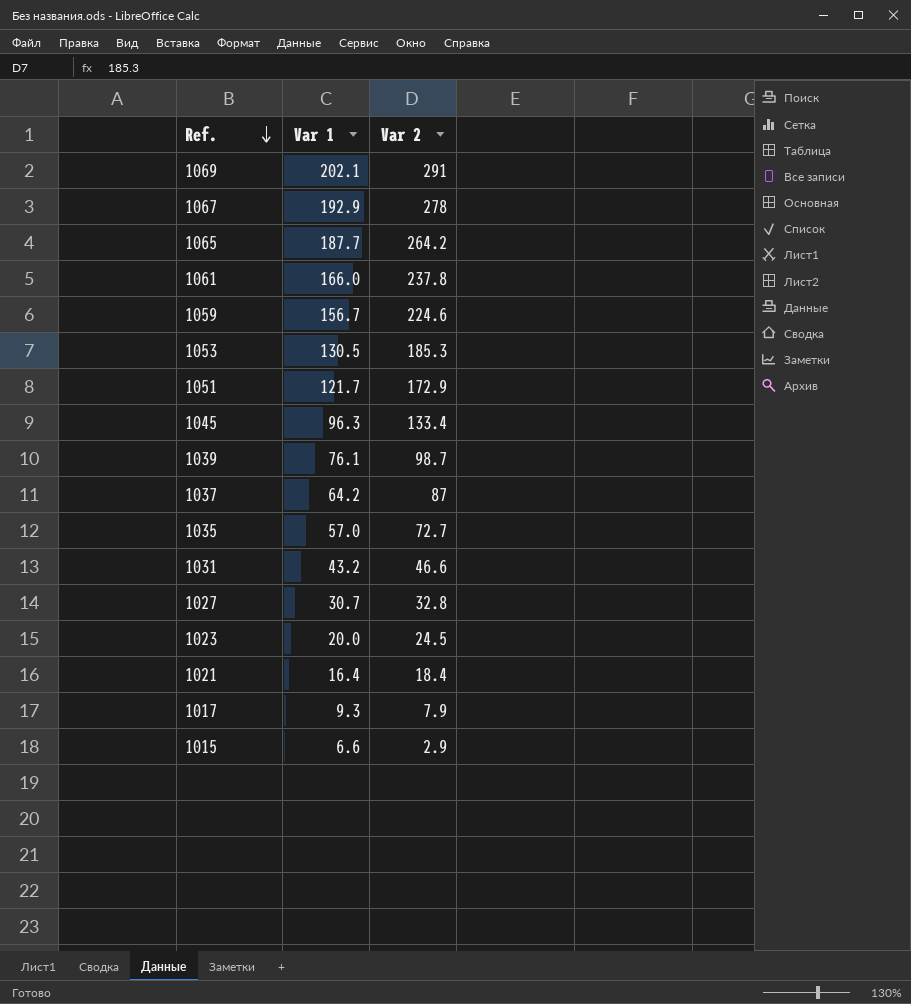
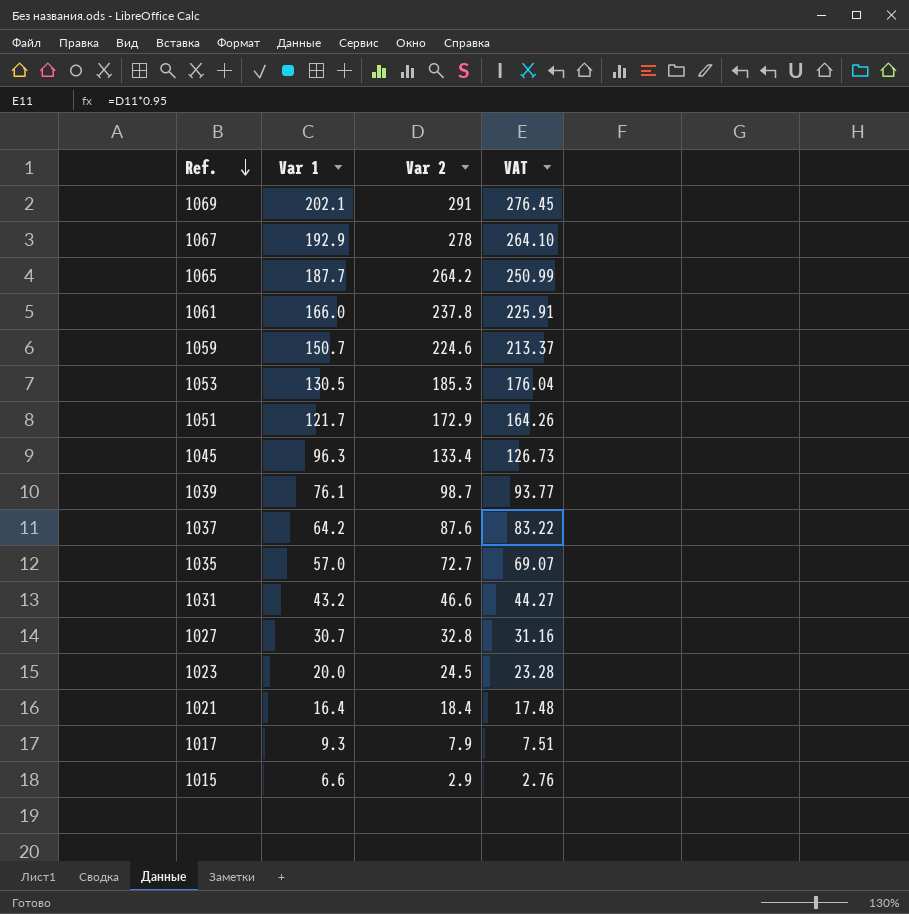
column VAT | formula: none -> [Var 2] * 0.95
1059 | Var 1: 156.7 -> 150.7
1037 | Var 2: 87 -> 87.6

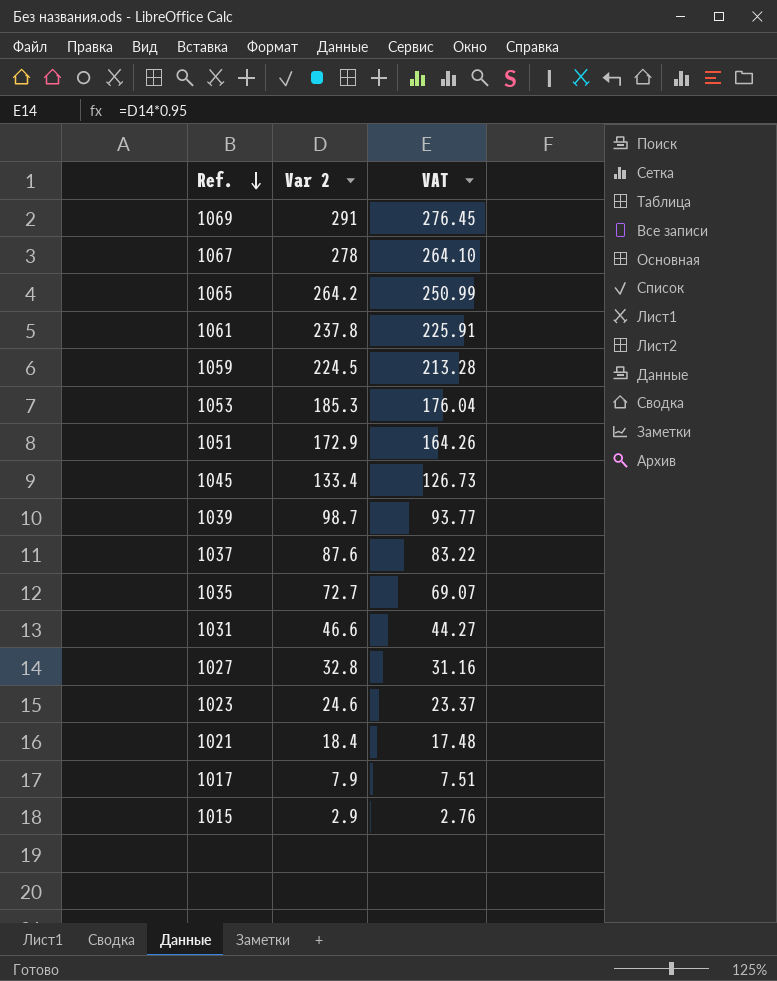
column Var 1 | position: 2 -> none
1059 | Var 2: 224.6 -> 224.5
1059 | VAT: 213.37 -> 213.28
1023 | Var 2: 24.5 -> 24.6
1023 | VAT: 23.28 -> 23.37

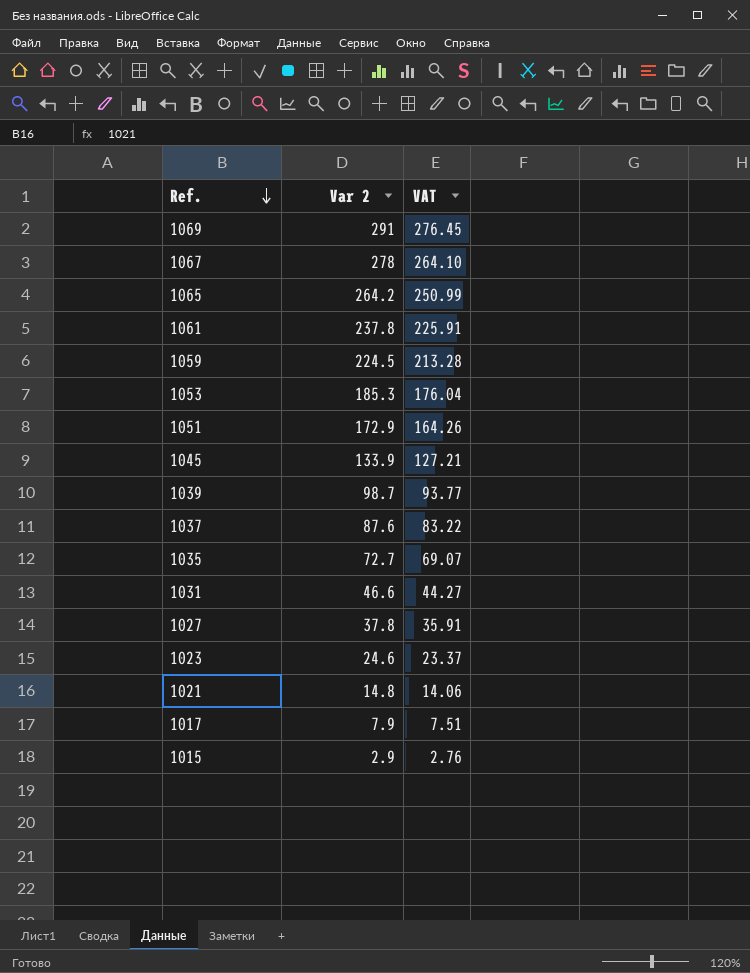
1045 | Var 2: 133.4 -> 133.9
1045 | VAT: 126.73 -> 127.21
1027 | Var 2: 32.8 -> 37.8
1027 | VAT: 31.16 -> 35.91
1021 | Var 2: 18.4 -> 14.8
1021 | VAT: 17.48 -> 14.06

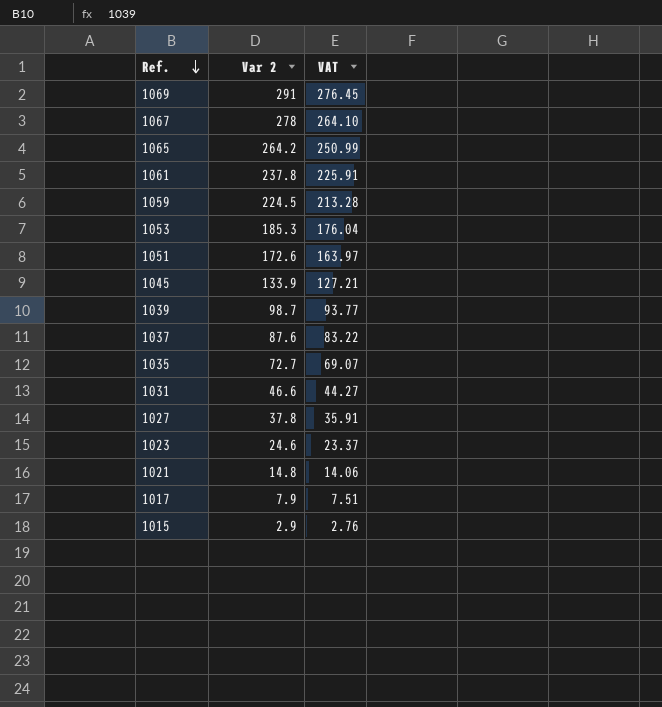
1051 | Var 2: 172.9 -> 172.6
1051 | VAT: 164.26 -> 163.97

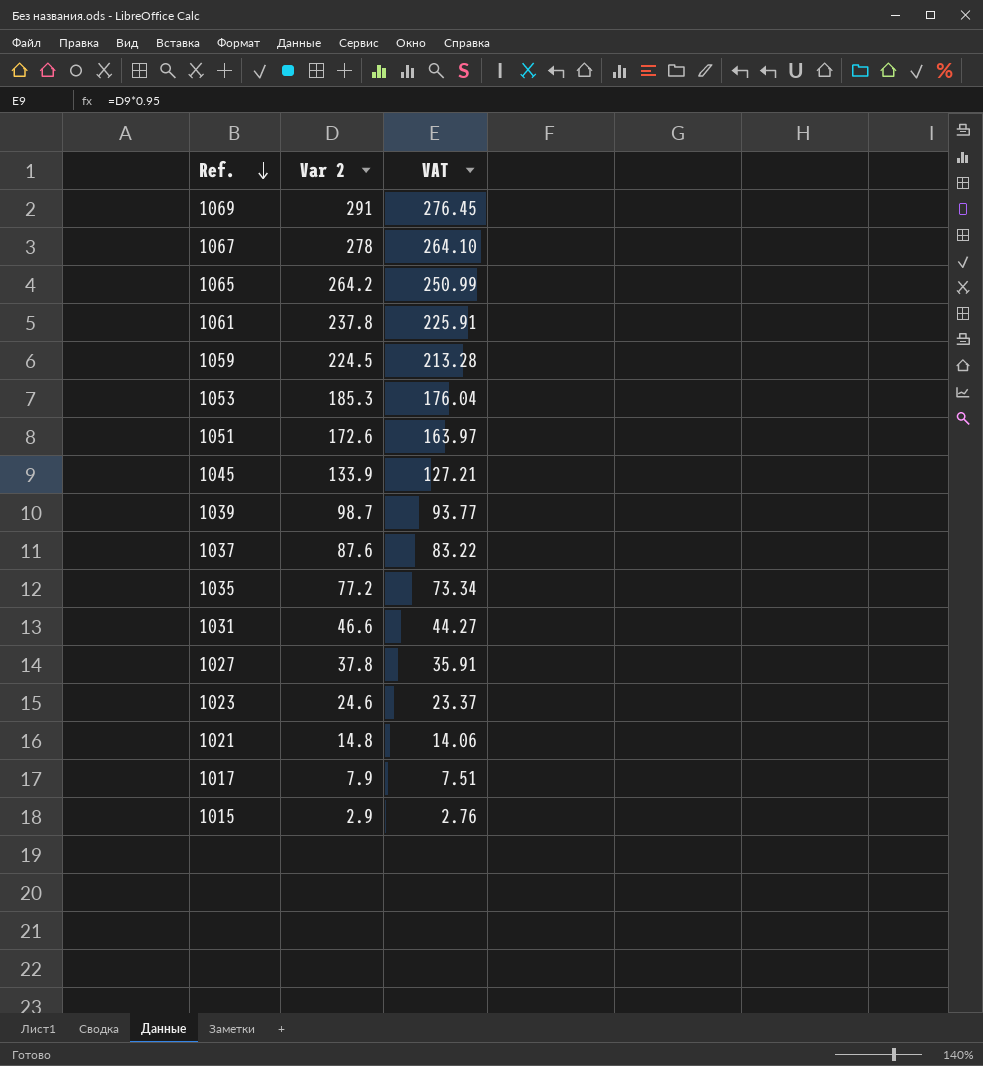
1035 | Var 2: 72.7 -> 77.2
1035 | VAT: 69.07 -> 73.34

